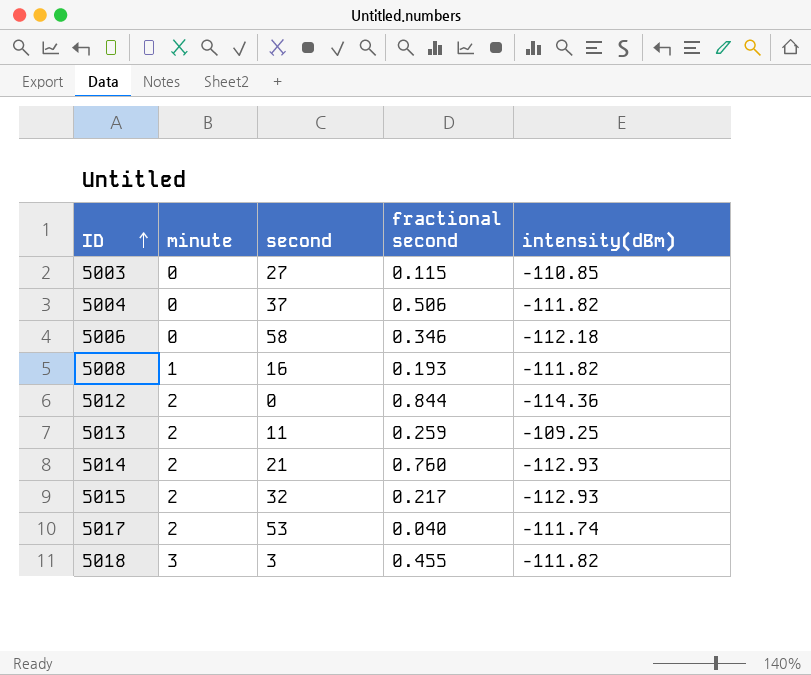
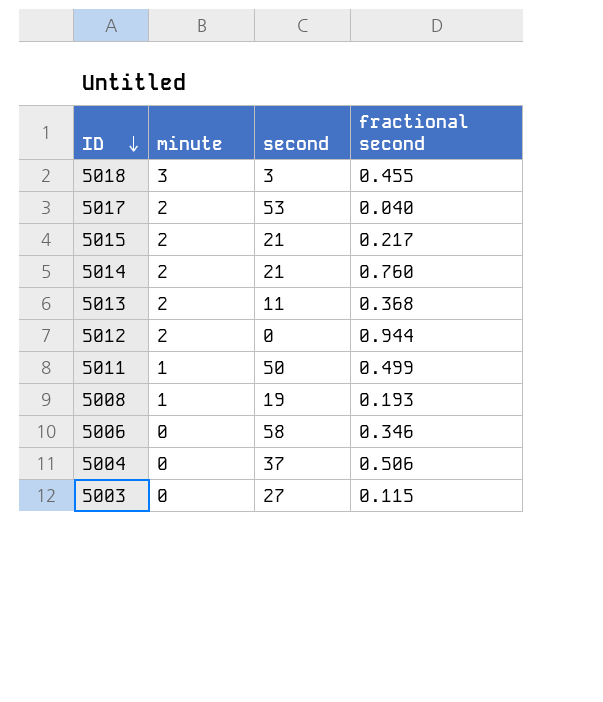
row order: ID ascending -> ID descending
column intensity(dBm) | position: 5 -> none
5015 | second: 32 -> 21
5013 | fractional second: 0.259 -> 0.368
5012 | fractional second: 0.844 -> 0.944
row 5011: none -> 1 | 50 | 0.499
5008 | second: 16 -> 19

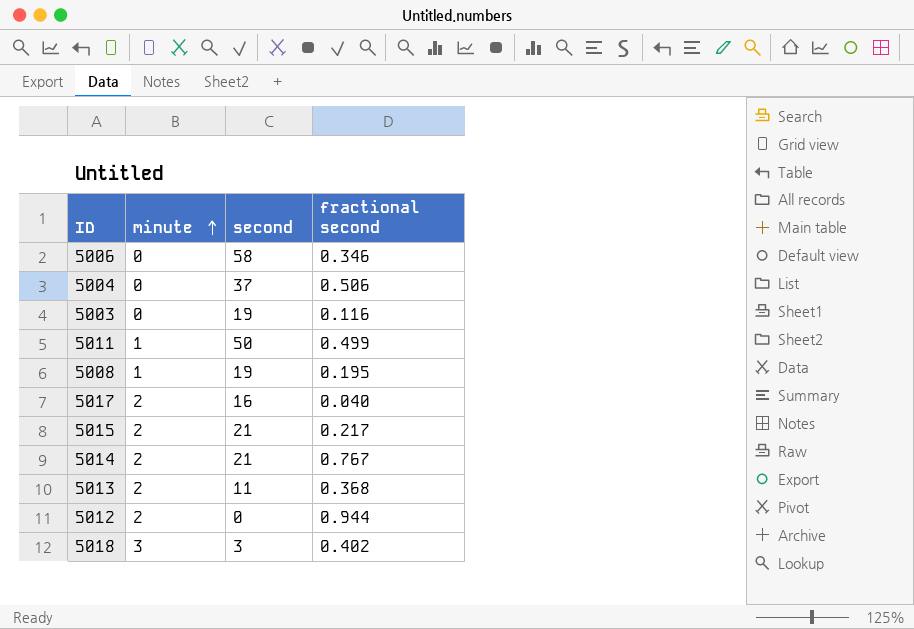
row order: ID descending -> minute ascending
5003 | second: 27 -> 19
5003 | fractional second: 0.115 -> 0.116
5008 | fractional second: 0.193 -> 0.195
5017 | second: 53 -> 16
5014 | fractional second: 0.760 -> 0.767
5018 | fractional second: 0.455 -> 0.402

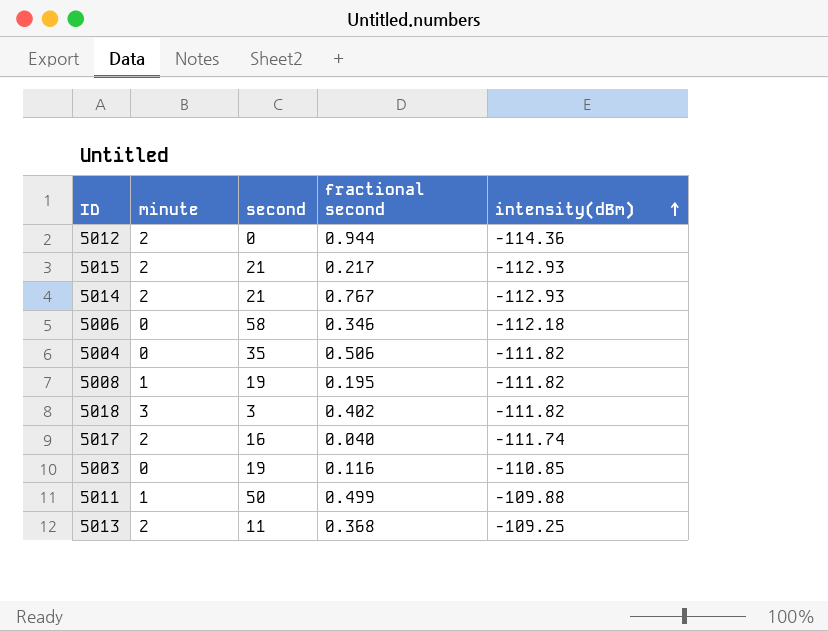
row order: minute ascending -> intensity(dBm) ascending
column intensity(dBm) | position: none -> 5
5004 | second: 37 -> 35

